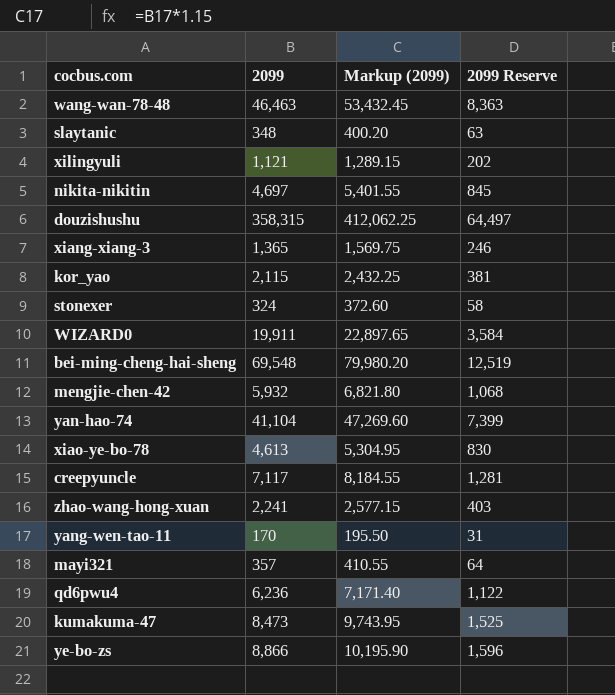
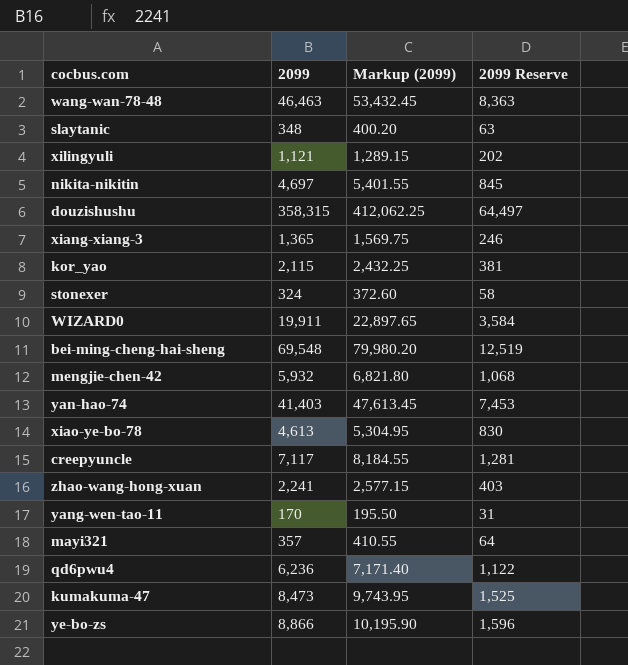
yan-hao-74 | 2099: 41,104 -> 41,403
yan-hao-74 | Markup (2099): 47,269.60 -> 47,613.45
yan-hao-74 | 2099 Reserve: 7,399 -> 7,453

